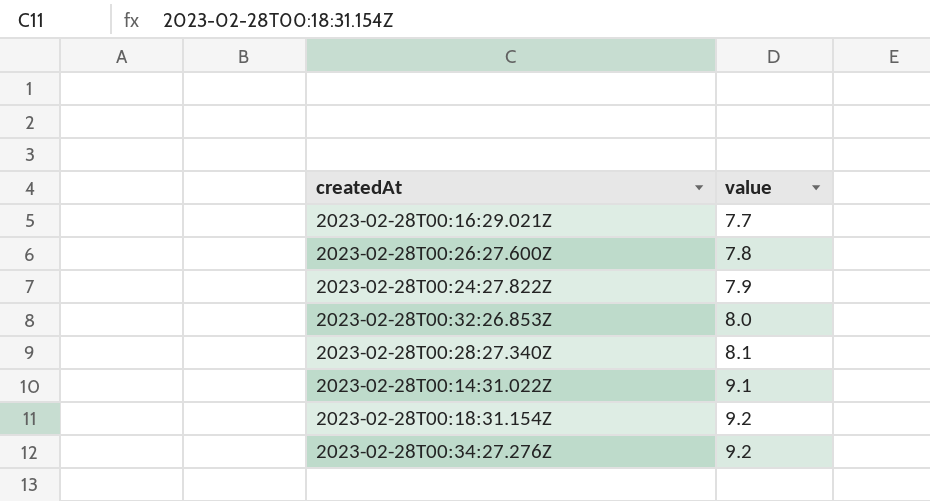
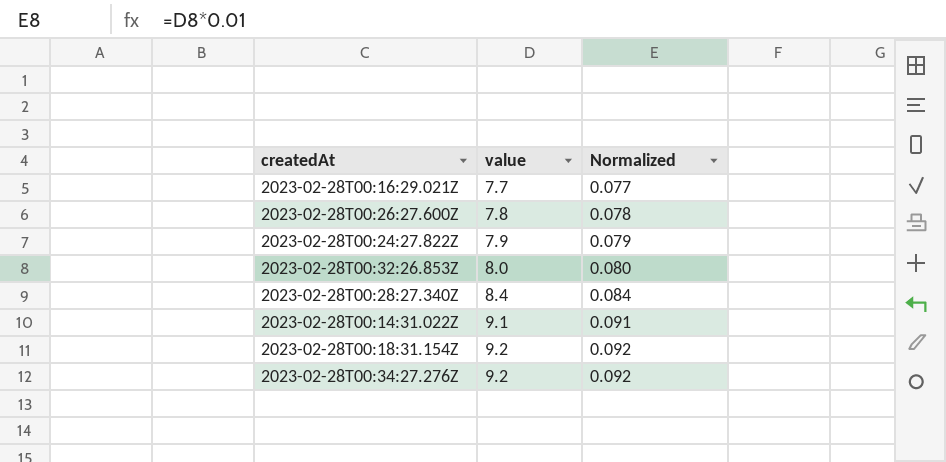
column Normalized | formula: none -> [value] * 0.01
2023-02-28T00:28:27.340Z | value: 8.1 -> 8.4

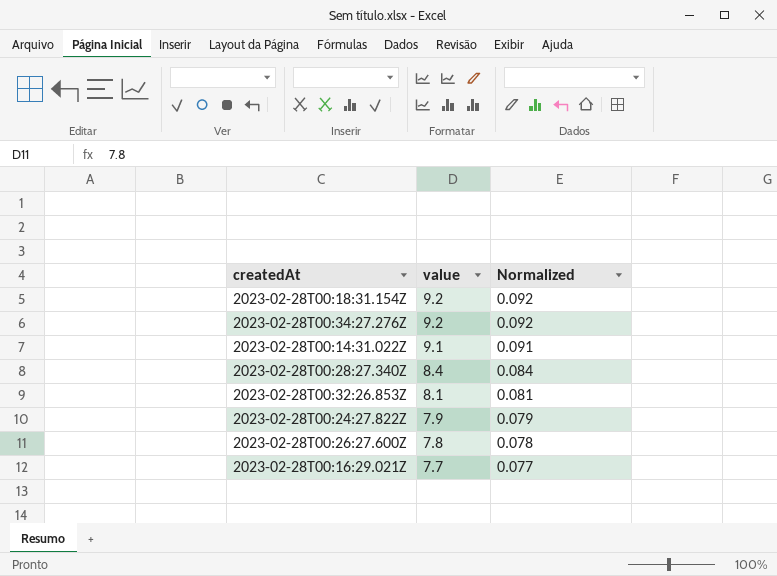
row order: value ascending -> value descending
2023-02-28T00:32:26.853Z | value: 8.0 -> 8.1
2023-02-28T00:32:26.853Z | Normalized: 0.080 -> 0.081

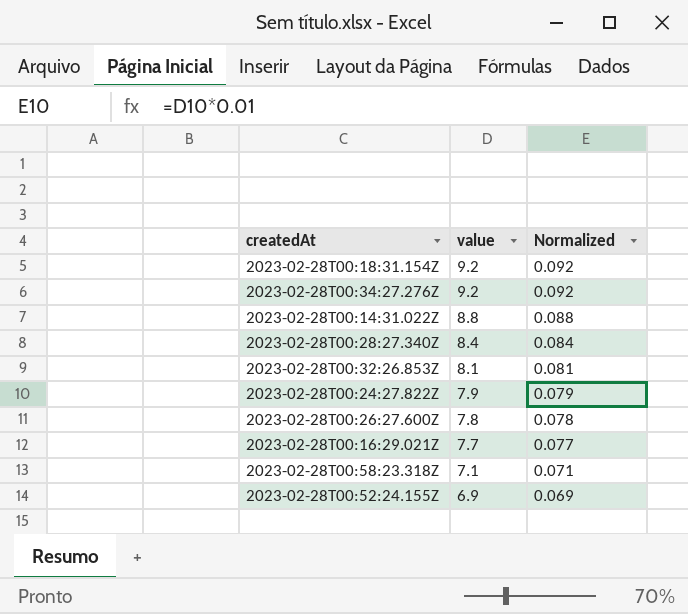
2023-02-28T00:14:31.022Z | value: 9.1 -> 8.8
2023-02-28T00:14:31.022Z | Normalized: 0.091 -> 0.088
row 2023-02-28T00:58:23.318Z: none -> 7.1 | 0.071
row 2023-02-28T00:52:24.155Z: none -> 6.9 | 0.069

